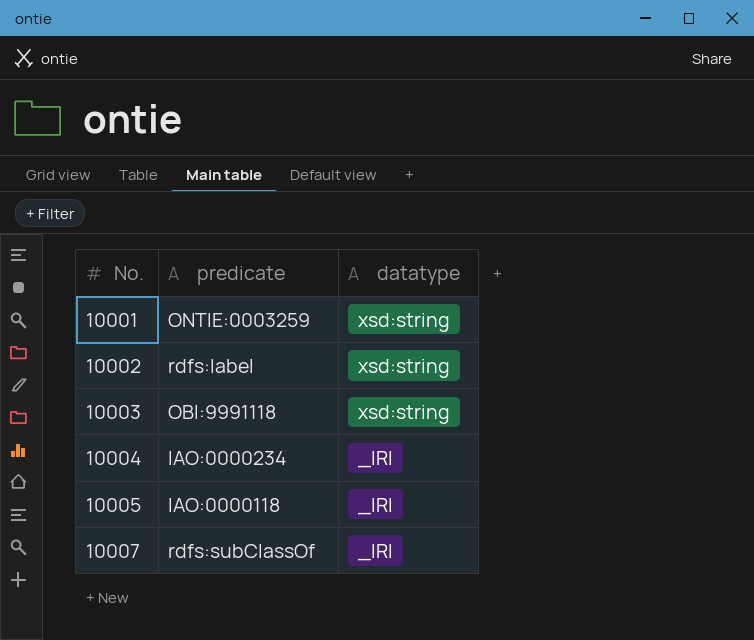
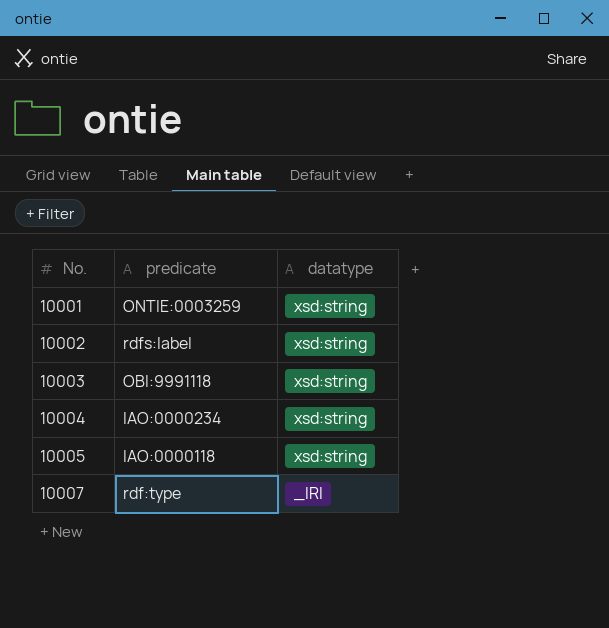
10004 | datatype: _IRI -> xsd:string
10005 | datatype: _IRI -> xsd:string
10007 | predicate: rdfs:subClassOf -> rdf:type

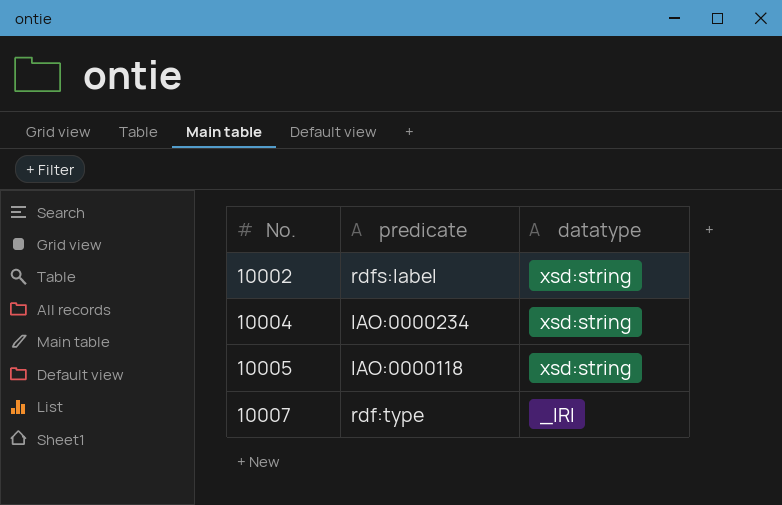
row 10001: ONTIE:0003259 | xsd:string -> none
row 10003: OBI:9991118 | xsd:string -> none

